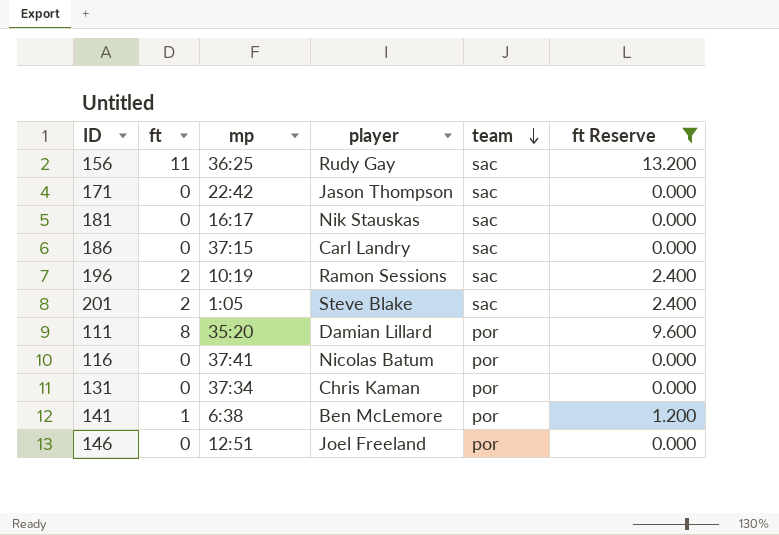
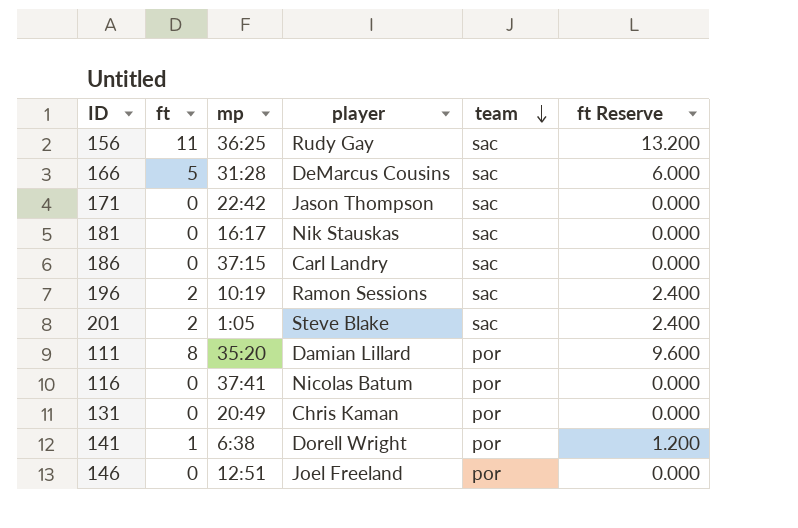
filter: ft Reserve != 6.000 -> none
131 | mp: 37:34 -> 20:49
141 | player: Ben McLemore -> Dorell Wright

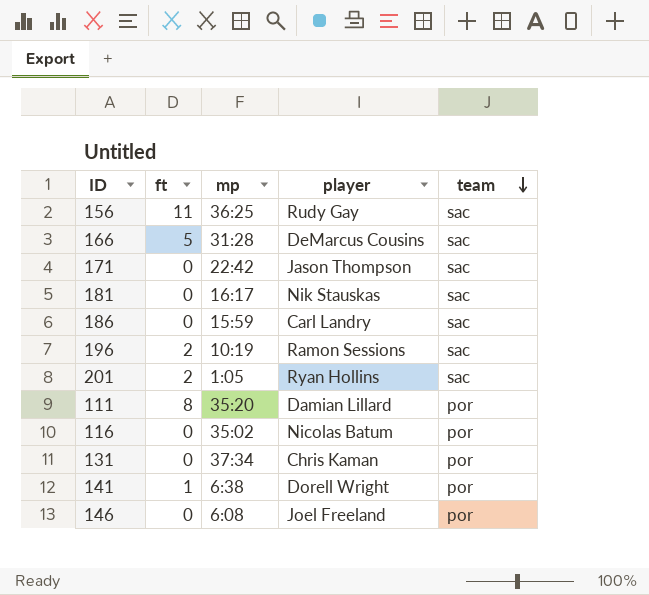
column ft Reserve | formula: [ft] * 1.2 -> none
186 | mp: 37:15 -> 15:59
201 | player: Steve Blake -> Ryan Hollins
116 | mp: 37:41 -> 35:02
131 | mp: 20:49 -> 37:34
146 | mp: 12:51 -> 6:08

